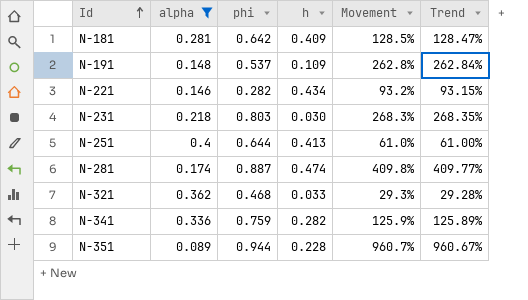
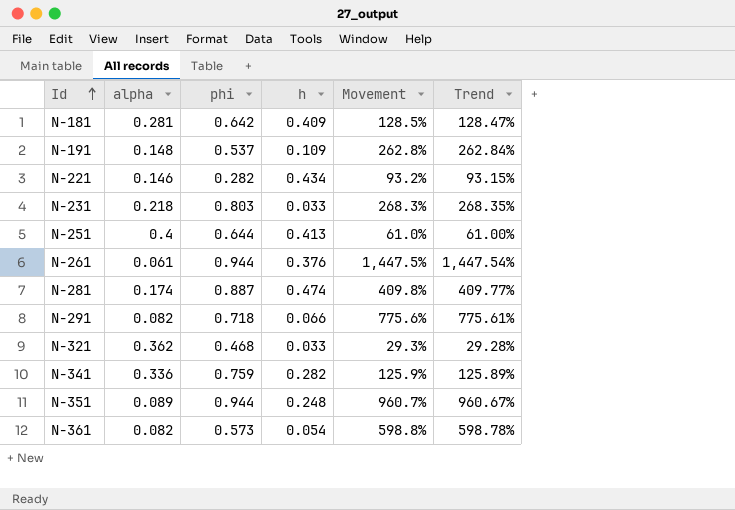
filter: alpha >= 0.089 -> none
N-231 | h: 0.030 -> 0.033
N-351 | h: 0.228 -> 0.248

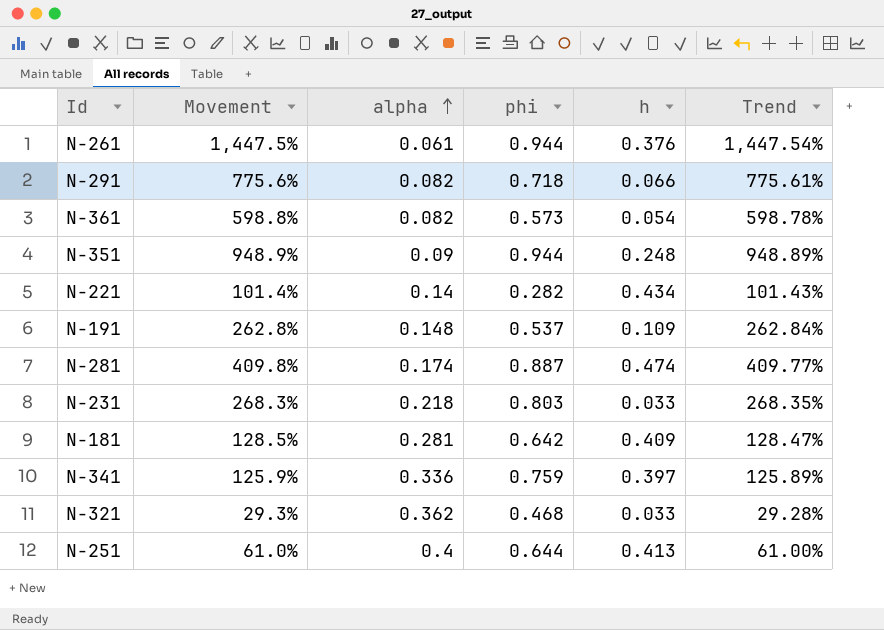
row order: Id ascending -> alpha ascending
column Movement | position: 5 -> 2
N-351 | Movement: 960.7% -> 948.9%
N-351 | alpha: 0.089 -> 0.09
N-351 | Trend: 960.67% -> 948.89%
N-221 | Movement: 93.2% -> 101.4%
N-221 | alpha: 0.146 -> 0.14
N-221 | Trend: 93.15% -> 101.43%
N-341 | h: 0.282 -> 0.397

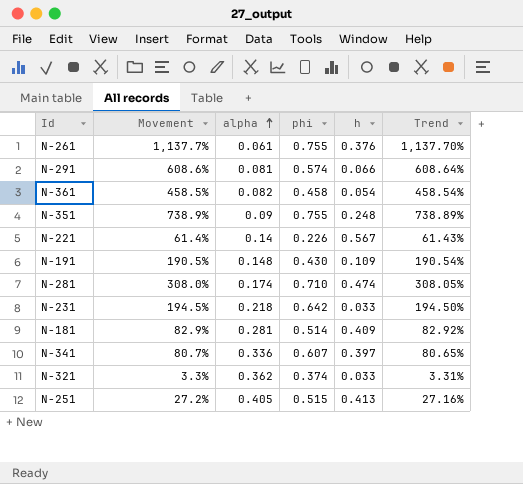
N-261 | Movement: 1,447.5% -> 1,137.7%
N-261 | phi: 0.944 -> 0.755
N-261 | Trend: 1,447.54% -> 1,137.70%
N-291 | Movement: 775.6% -> 608.6%
N-291 | alpha: 0.082 -> 0.081
N-291 | phi: 0.718 -> 0.574
N-291 | Trend: 775.61% -> 608.64%
N-361 | Movement: 598.8% -> 458.5%
N-361 | phi: 0.573 -> 0.458
N-361 | Trend: 598.78% -> 458.54%
N-351 | Movement: 948.9% -> 738.9%
N-351 | phi: 0.944 -> 0.755
N-351 | Trend: 948.89% -> 738.89%
N-221 | Movement: 101.4% -> 61.4%
N-221 | phi: 0.282 -> 0.226
N-221 | h: 0.434 -> 0.567
N-221 | Trend: 101.43% -> 61.43%
N-191 | Movement: 262.8% -> 190.5%
N-191 | phi: 0.537 -> 0.430
N-191 | Trend: 262.84% -> 190.54%
N-281 | Movement: 409.8% -> 308.0%
N-281 | phi: 0.887 -> 0.710
N-281 | Trend: 409.77% -> 308.05%
N-231 | Movement: 268.3% -> 194.5%
N-231 | phi: 0.803 -> 0.642
N-231 | Trend: 268.35% -> 194.50%
N-181 | Movement: 128.5% -> 82.9%
N-181 | phi: 0.642 -> 0.514
N-181 | Trend: 128.47% -> 82.92%
N-341 | Movement: 125.9% -> 80.7%
N-341 | phi: 0.759 -> 0.607
N-341 | Trend: 125.89% -> 80.65%
N-321 | Movement: 29.3% -> 3.3%
N-321 | phi: 0.468 -> 0.374
N-321 | Trend: 29.28% -> 3.31%
N-251 | Movement: 61.0% -> 27.2%
N-251 | alpha: 0.4 -> 0.405
N-251 | phi: 0.644 -> 0.515
N-251 | Trend: 61.00% -> 27.16%

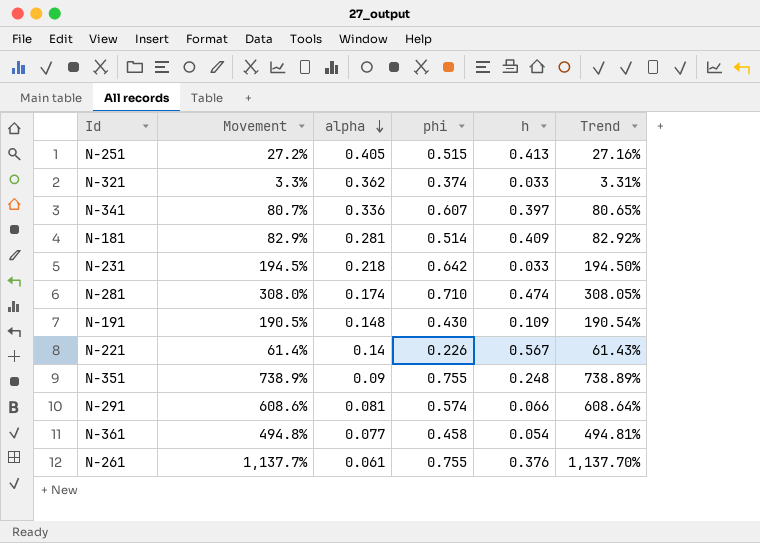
row order: alpha ascending -> alpha descending
N-361 | Movement: 458.5% -> 494.8%
N-361 | alpha: 0.082 -> 0.077
N-361 | Trend: 458.54% -> 494.81%

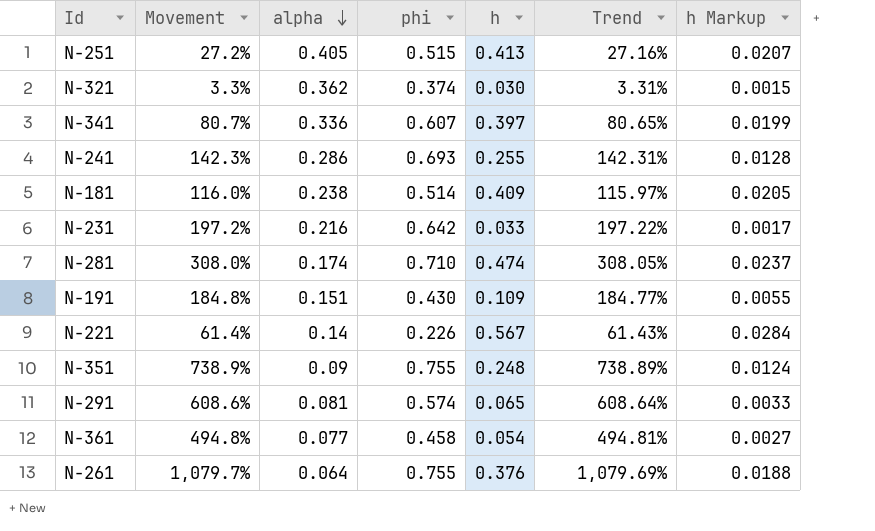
column h Markup | formula: none -> [h] * 0.05
N-321 | h: 0.033 -> 0.030
row N-241: none -> 142.3% | 0.286 | 0.693 | 0.255 | 142.31% | 0.0128
N-181 | Movement: 82.9% -> 116.0%
N-181 | alpha: 0.281 -> 0.238
N-181 | Trend: 82.92% -> 115.97%
N-231 | Movement: 194.5% -> 197.2%
N-231 | alpha: 0.218 -> 0.216
N-231 | Trend: 194.50% -> 197.22%
N-191 | Movement: 190.5% -> 184.8%
N-191 | alpha: 0.148 -> 0.151
N-191 | Trend: 190.54% -> 184.77%
N-291 | h: 0.066 -> 0.065
N-261 | Movement: 1,137.7% -> 1,079.7%
N-261 | alpha: 0.061 -> 0.064
N-261 | Trend: 1,137.70% -> 1,079.69%

